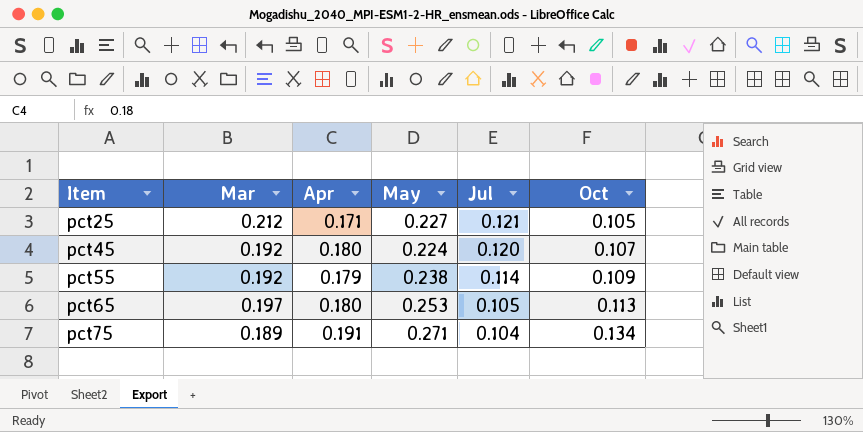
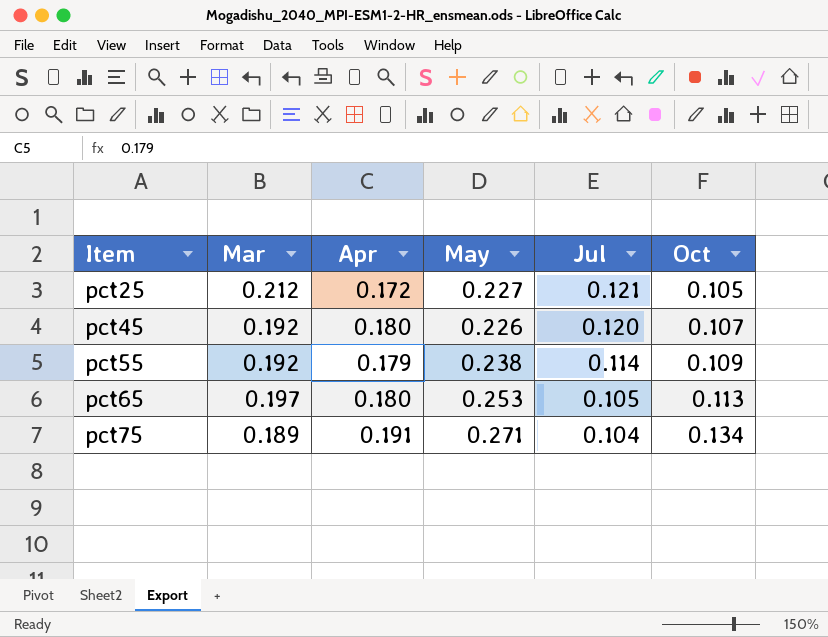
pct25 | Apr: 0.171 -> 0.172
pct45 | May: 0.224 -> 0.226

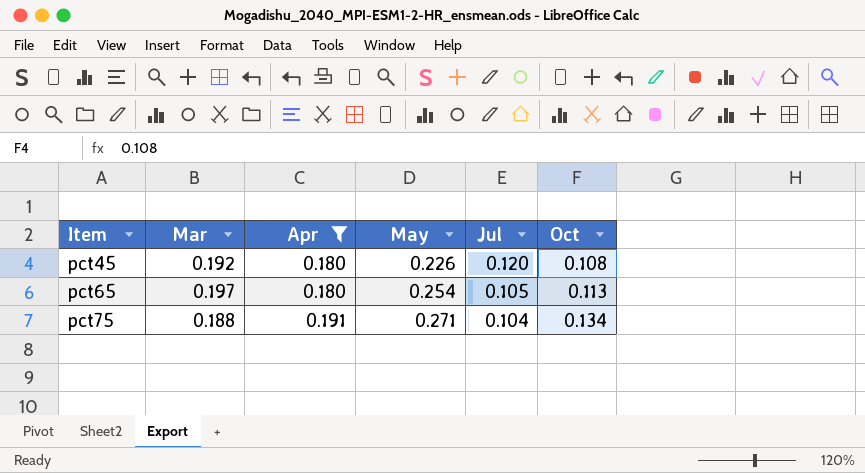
filter: none -> Apr >= 0.180
pct45 | Oct: 0.107 -> 0.108
pct65 | May: 0.253 -> 0.254
pct75 | Mar: 0.189 -> 0.188

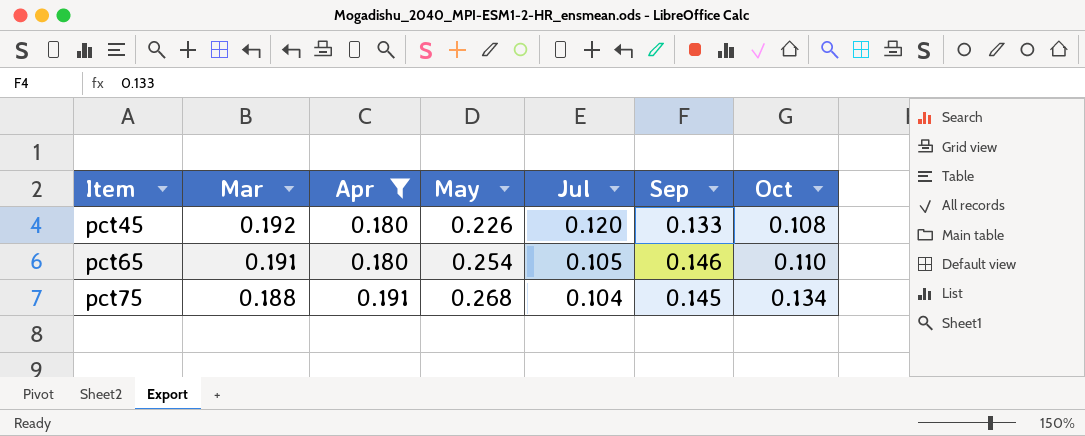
column Sep | position: none -> 6
pct65 | Mar: 0.197 -> 0.191
pct65 | Oct: 0.113 -> 0.110
pct75 | May: 0.271 -> 0.268

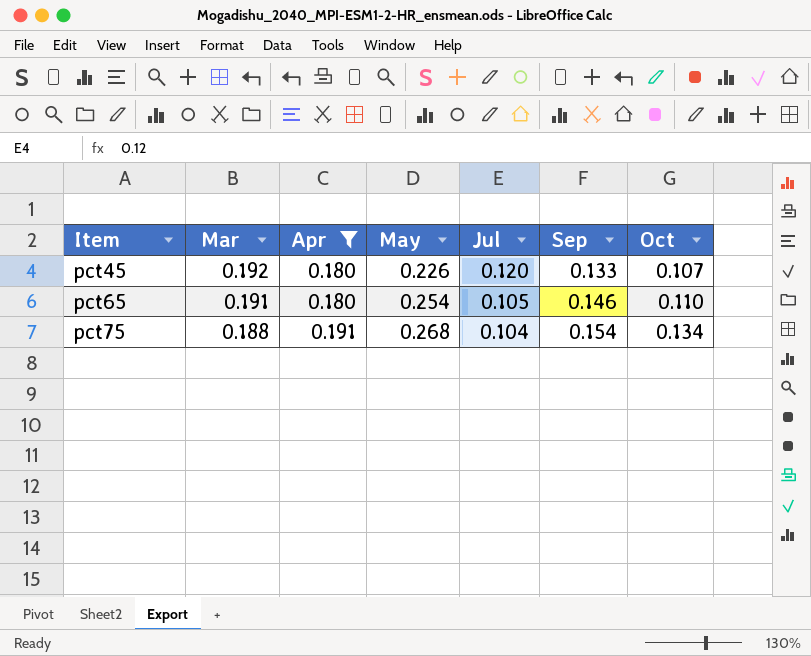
pct45 | Oct: 0.108 -> 0.107
pct75 | Sep: 0.145 -> 0.154

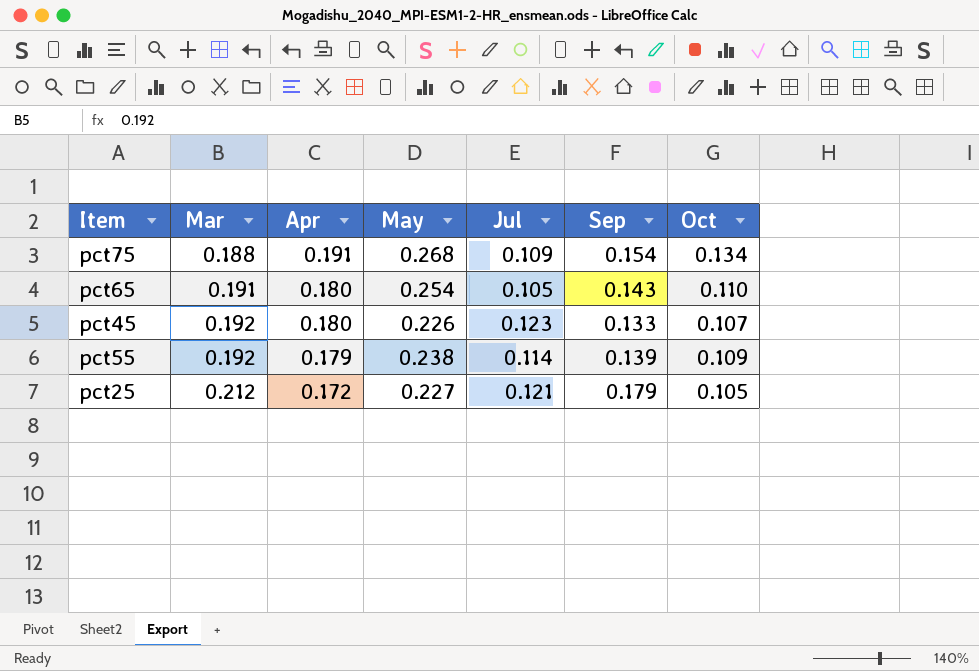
filter: Apr >= 0.180 -> none
row order: Item ascending -> Mar ascending
pct75 | Jul: 0.104 -> 0.109
pct65 | Sep: 0.146 -> 0.143
pct45 | Jul: 0.120 -> 0.123

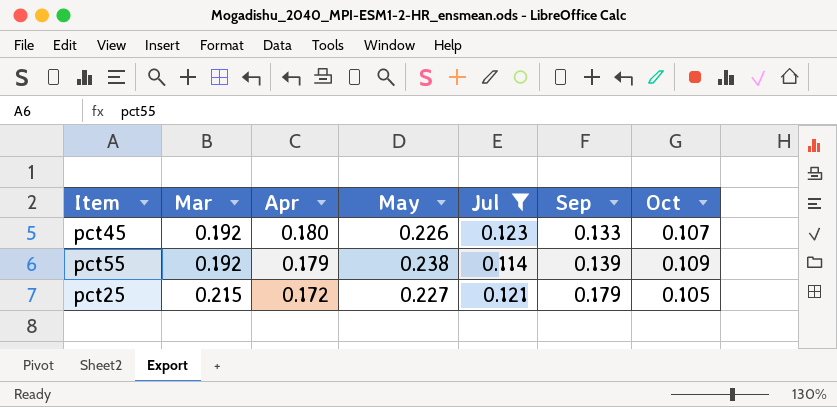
filter: none -> Jul >= 0.114
pct25 | Mar: 0.212 -> 0.215

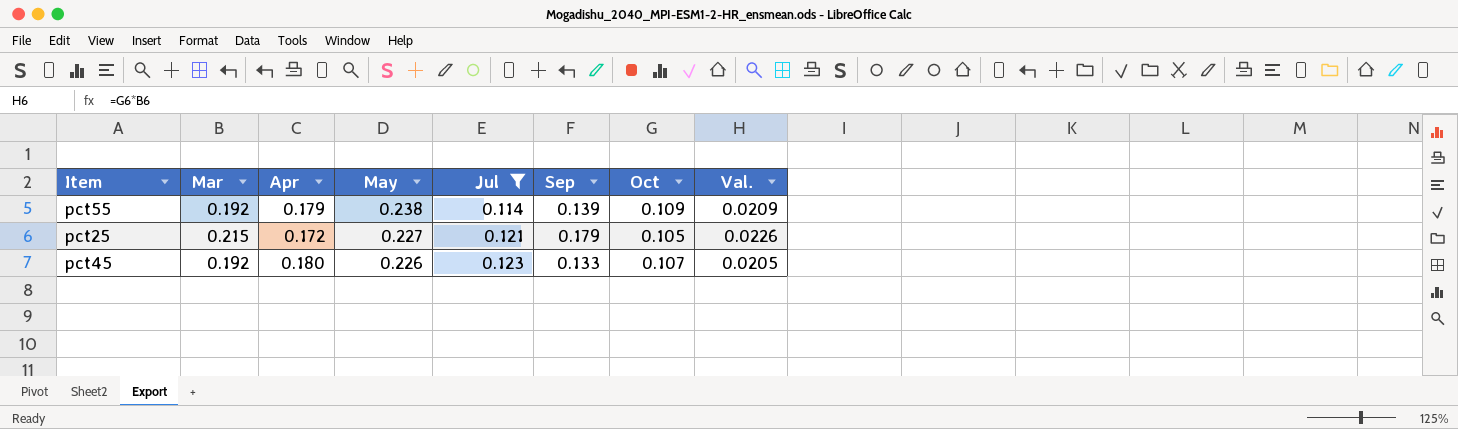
row order: Mar ascending -> May descending
column Val. | formula: none -> [Mar] * [Oct]

